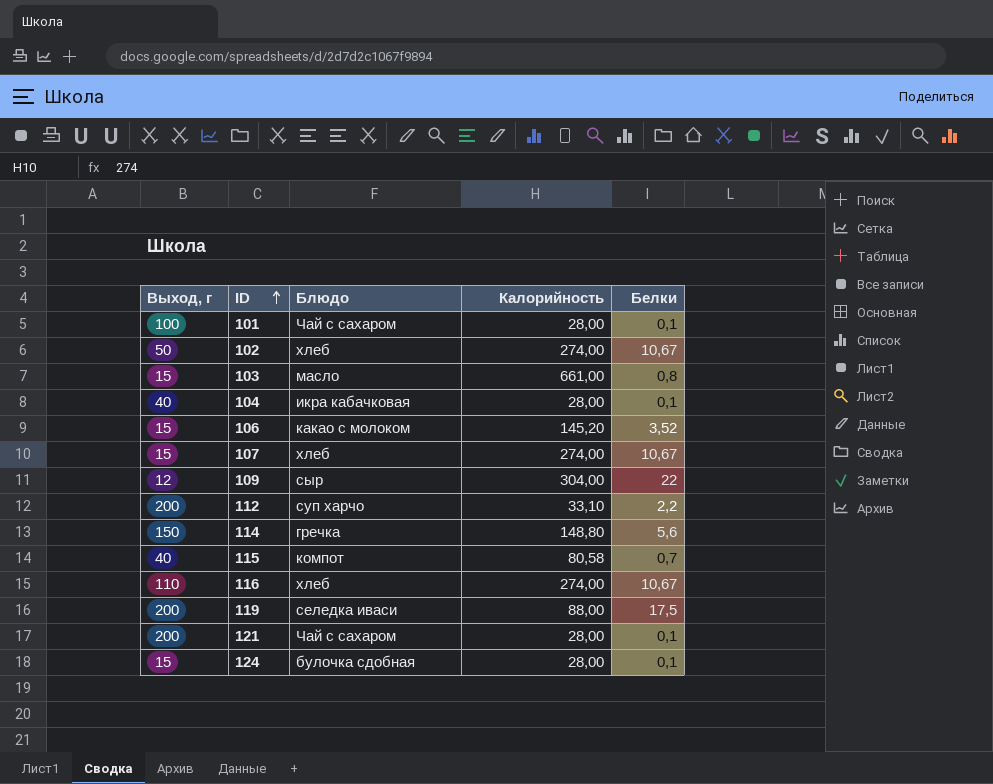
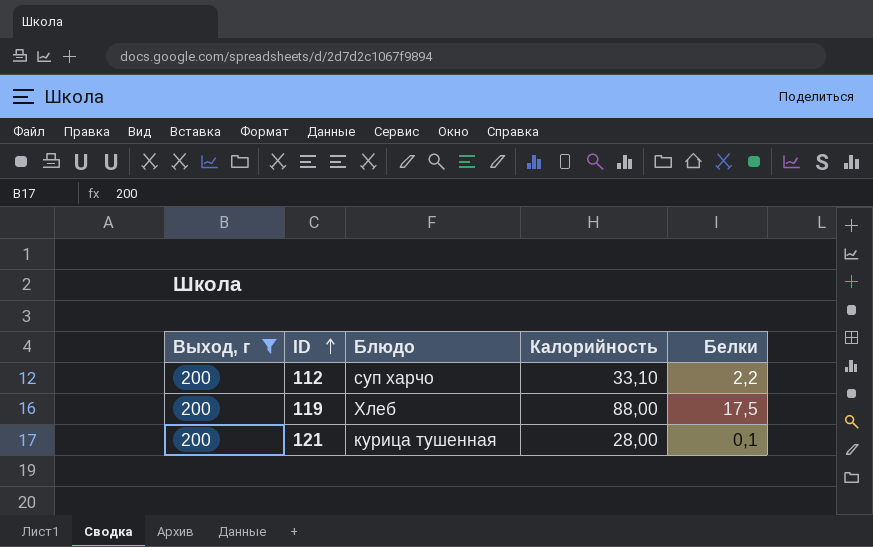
filter: none -> Выход, г = 200
119 | Блюдо: селедка иваси -> Хлеб
121 | Блюдо: Чай с сахаром -> курица тушенная

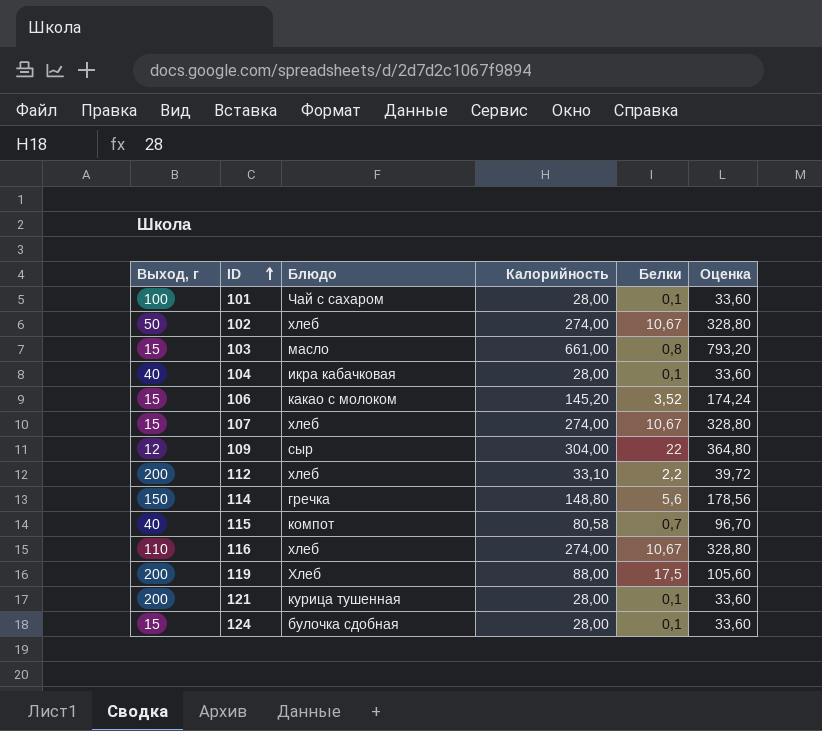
filter: Выход, г = 200 -> none
column Оценка | formula: none -> [Калорийность] * 1,2
112 | Блюдо: суп харчо -> хлеб

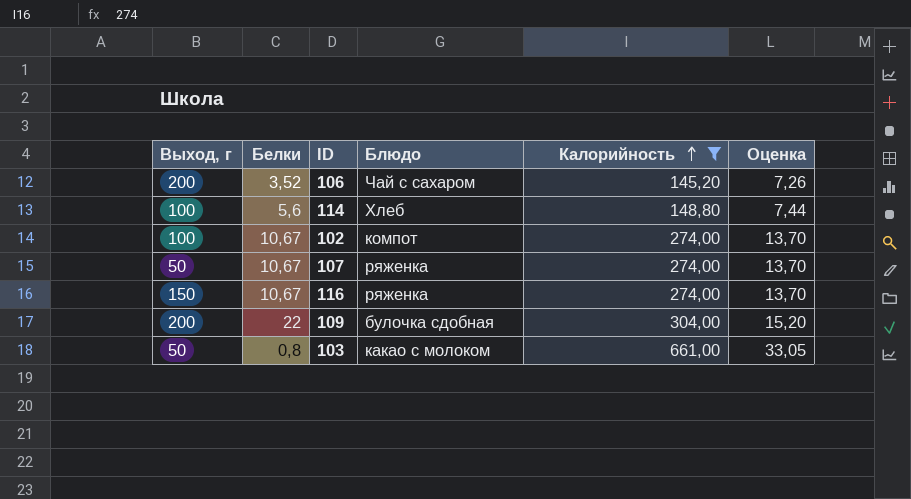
filter: none -> Калорийность >= 145,20
row order: ID ascending -> Калорийность ascending
column Белки | position: 5 -> 2
column Оценка | formula: [Калорийность] * 1,2 -> [Калорийность] * 0,05
106 | Выход, г: 15 -> 200
106 | Блюдо: какао с молоком -> Чай с сахаром
114 | Выход, г: 150 -> 100
114 | Блюдо: гречка -> Хлеб
102 | Выход, г: 50 -> 100
102 | Блюдо: хлеб -> компот
107 | Выход, г: 15 -> 50
107 | Блюдо: хлеб -> ряженка
116 | Выход, г: 110 -> 150
116 | Блюдо: хлеб -> ряженка
109 | Выход, г: 12 -> 200
109 | Блюдо: сыр -> булочка сдобная
103 | Выход, г: 15 -> 50
103 | Блюдо: масло -> какао с молоком

